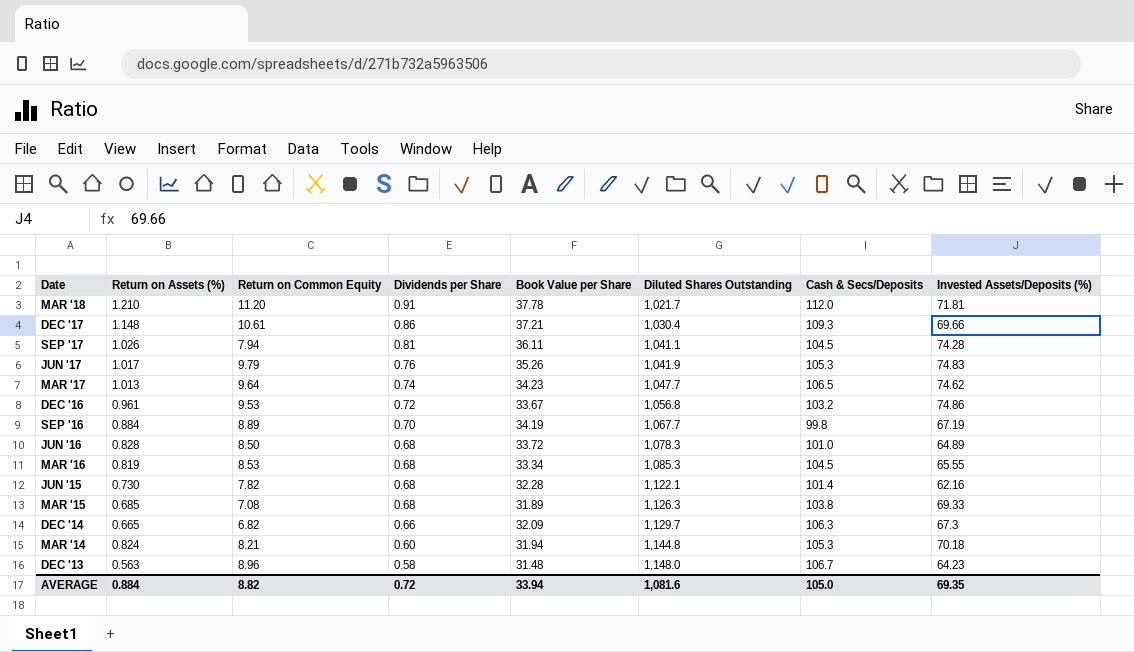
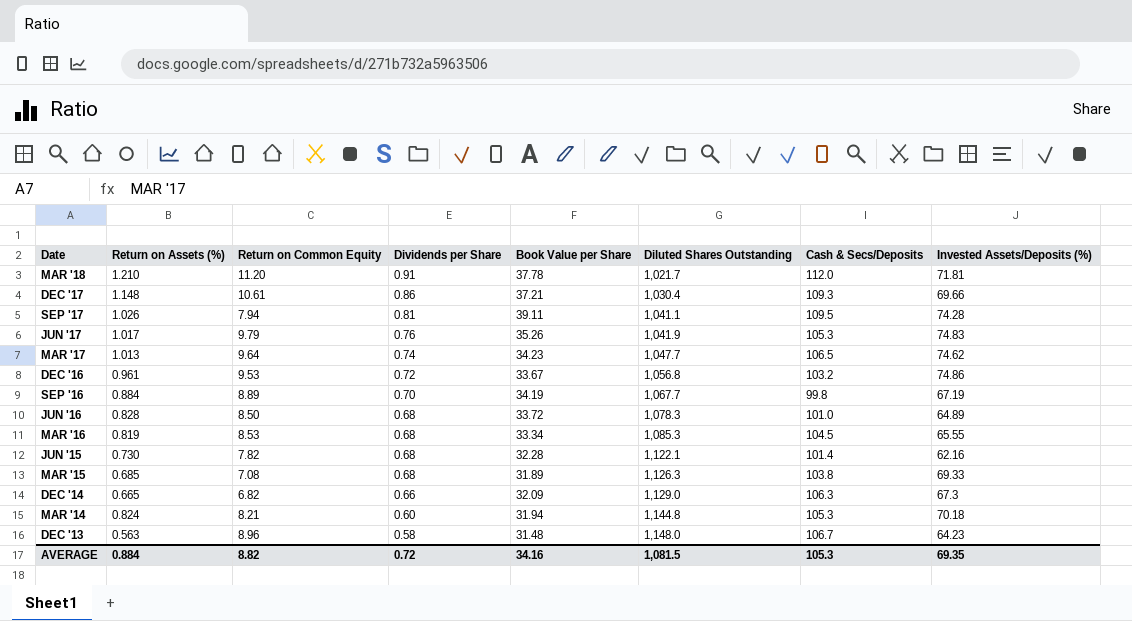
SEP '17 | Book Value per Share: 36.11 -> 39.11
SEP '17 | Cash & Secs/Deposits: 104.5 -> 109.5
DEC '14 | Diluted Shares Outstanding: 1,129.7 -> 1,129.0
AVERAGE | Book Value per Share: 33.94 -> 34.16
AVERAGE | Diluted Shares Outstanding: 1,081.6 -> 1,081.5
AVERAGE | Cash & Secs/Deposits: 105.0 -> 105.3

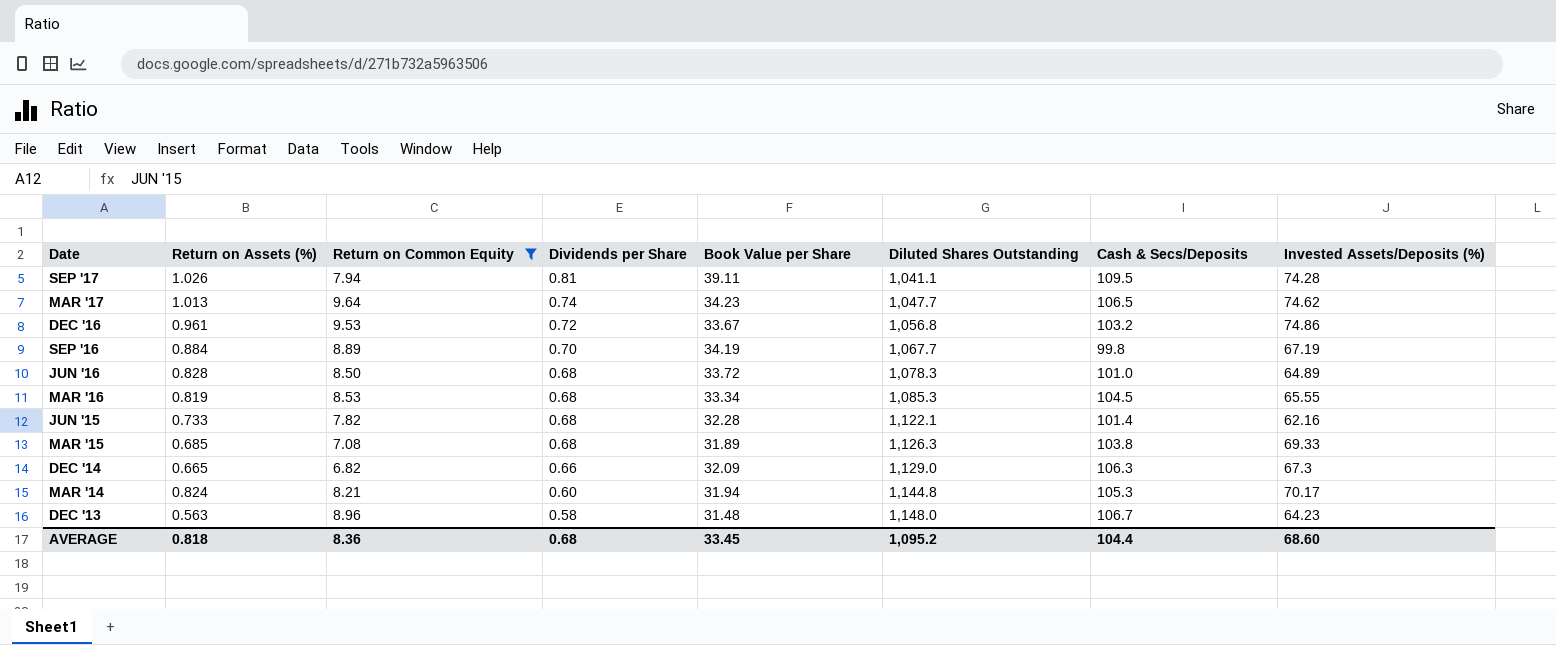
filter: none -> Return on Common Equity <= 9.64
JUN '15 | Return on Assets (%): 0.730 -> 0.733
MAR '14 | Invested Assets/Deposits (%): 70.18 -> 70.17
AVERAGE | Return on Assets (%): 0.884 -> 0.818
AVERAGE | Return on Common Equity: 8.82 -> 8.36
AVERAGE | Dividends per Share: 0.72 -> 0.68
AVERAGE | Book Value per Share: 34.16 -> 33.45
AVERAGE | Diluted Shares Outstanding: 1,081.5 -> 1,095.2
AVERAGE | Cash & Secs/Deposits: 105.3 -> 104.4
AVERAGE | Invested Assets/Deposits (%): 69.35 -> 68.60

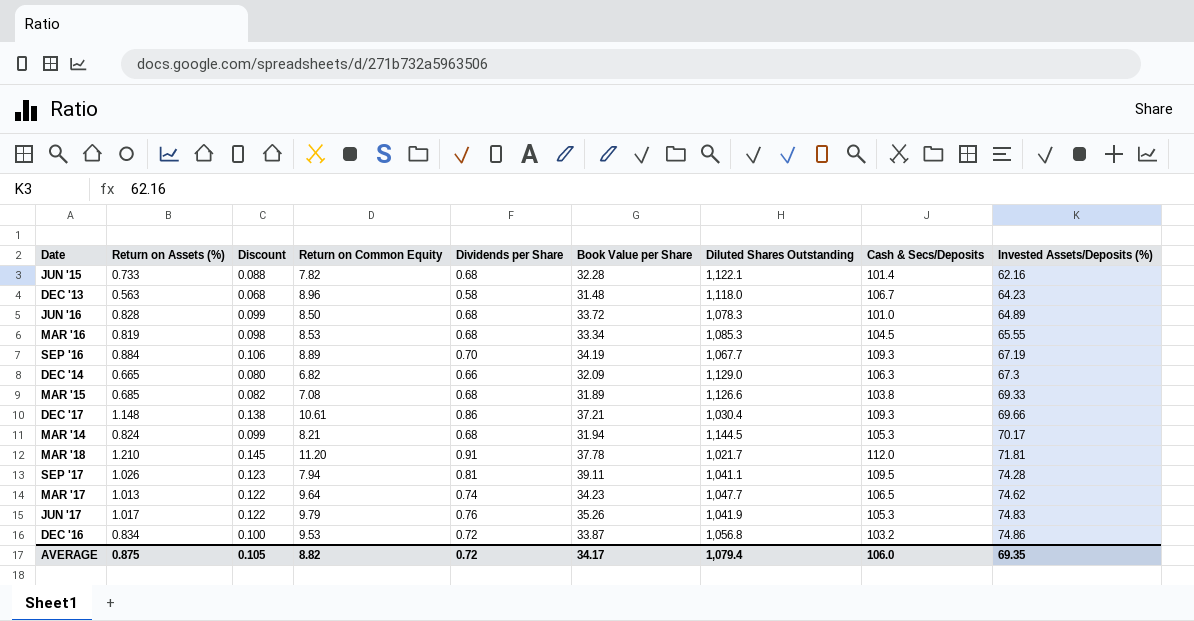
filter: Return on Common Equity <= 9.64 -> none
row order: Date descending -> Invested Assets/Deposits (%) ascending
column Discount | formula: none -> [Return on Assets (%)] * 0.12
DEC '13 | Diluted Shares Outstanding: 1,148.0 -> 1,118.0
SEP '16 | Cash & Secs/Deposits: 99.8 -> 109.3
MAR '15 | Diluted Shares Outstanding: 1,126.3 -> 1,126.6
MAR '14 | Dividends per Share: 0.60 -> 0.68
MAR '14 | Diluted Shares Outstanding: 1,144.8 -> 1,144.5
DEC '16 | Return on Assets (%): 0.961 -> 0.834
DEC '16 | Book Value per Share: 33.67 -> 33.87
AVERAGE | Return on Assets (%): 0.818 -> 0.875
AVERAGE | Return on Common Equity: 8.36 -> 8.82
AVERAGE | Dividends per Share: 0.68 -> 0.72
AVERAGE | Book Value per Share: 33.45 -> 34.17
AVERAGE | Diluted Shares Outstanding: 1,095.2 -> 1,079.4
AVERAGE | Cash & Secs/Deposits: 104.4 -> 106.0
AVERAGE | Invested Assets/Deposits (%): 68.60 -> 69.35

